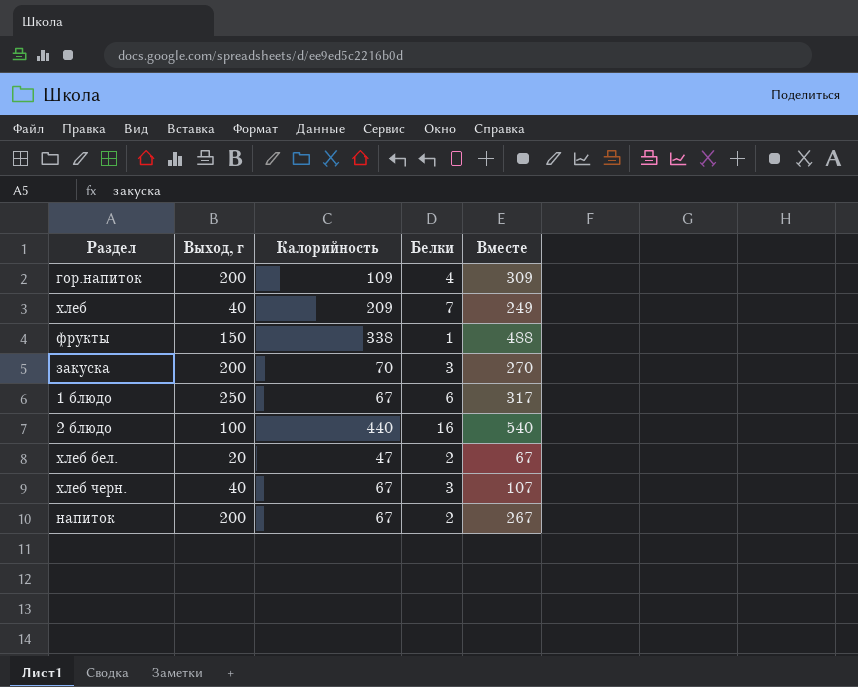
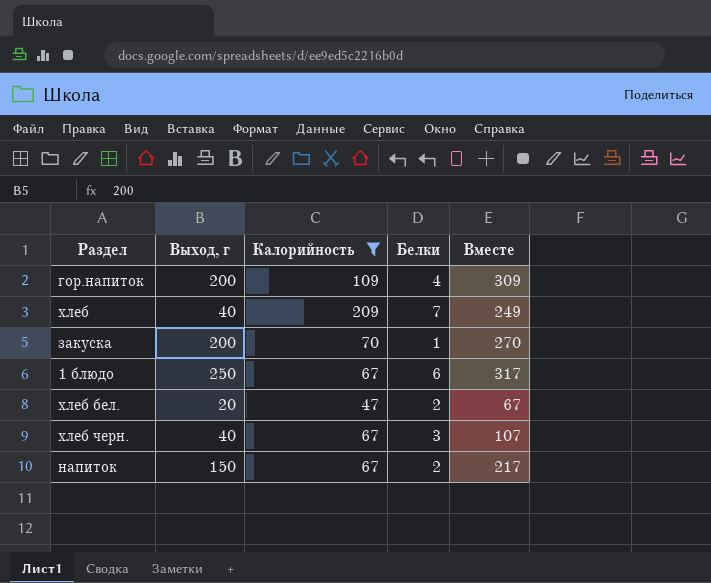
filter: none -> Калорийность <= 209
закуска | Белки: 3 -> 1
напиток | Выход, г: 200 -> 150
напиток | Вместе: 267 -> 217

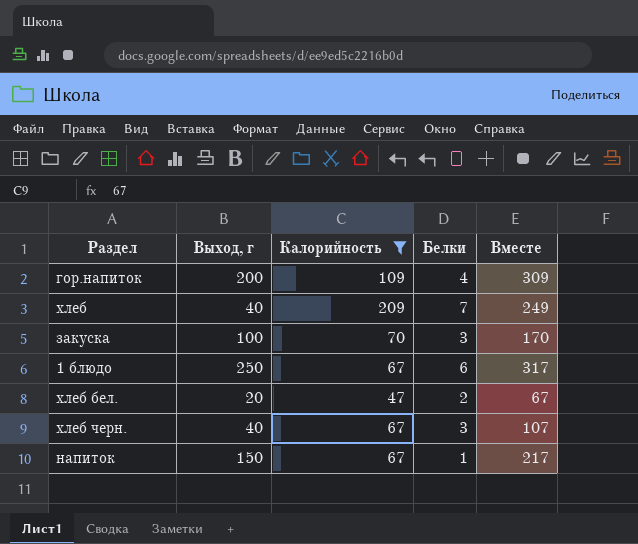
закуска | Выход, г: 200 -> 100
закуска | Белки: 1 -> 3
закуска | Вместе: 270 -> 170
напиток | Белки: 2 -> 1

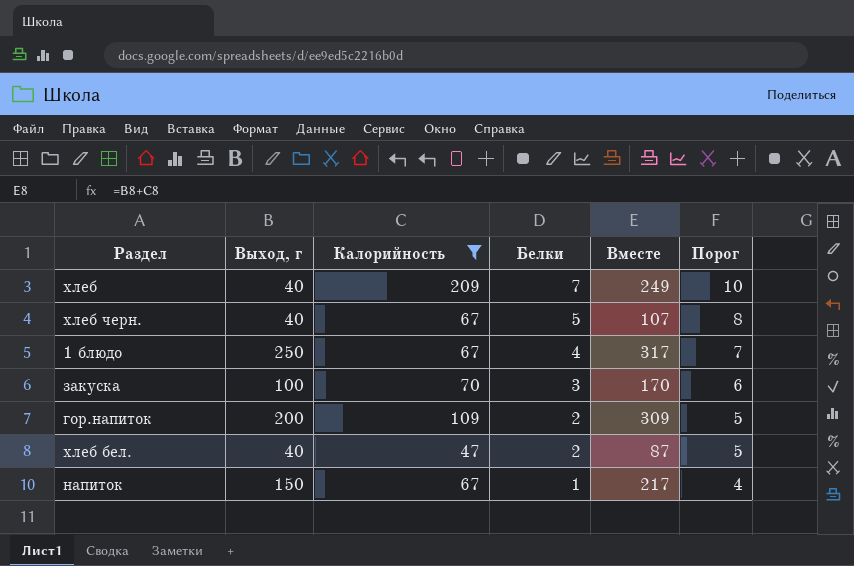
row order: none -> Белки descending
column Порог | formula: none -> [Белки] + 3
хлеб черн. | Белки: 3 -> 5
1 блюдо | Белки: 6 -> 4
гор.напиток | Белки: 4 -> 2
хлеб бел. | Выход, г: 20 -> 40
хлеб бел. | Вместе: 67 -> 87

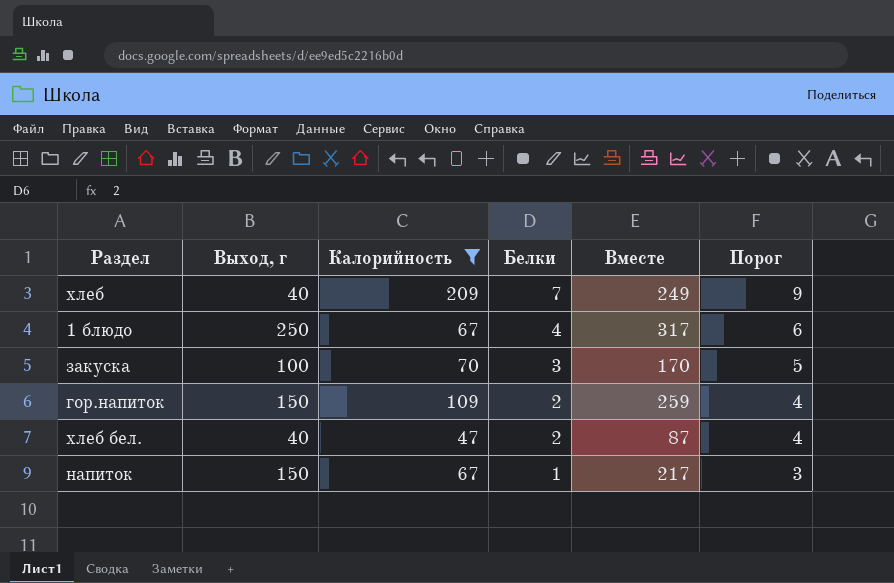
column Порог | formula: [Белки] + 3 -> [Белки] + 2
row хлеб черн.: 40 | 67 | 5 | 107 | 8 -> none
гор.напиток | Выход, г: 200 -> 150
гор.напиток | Вместе: 309 -> 259

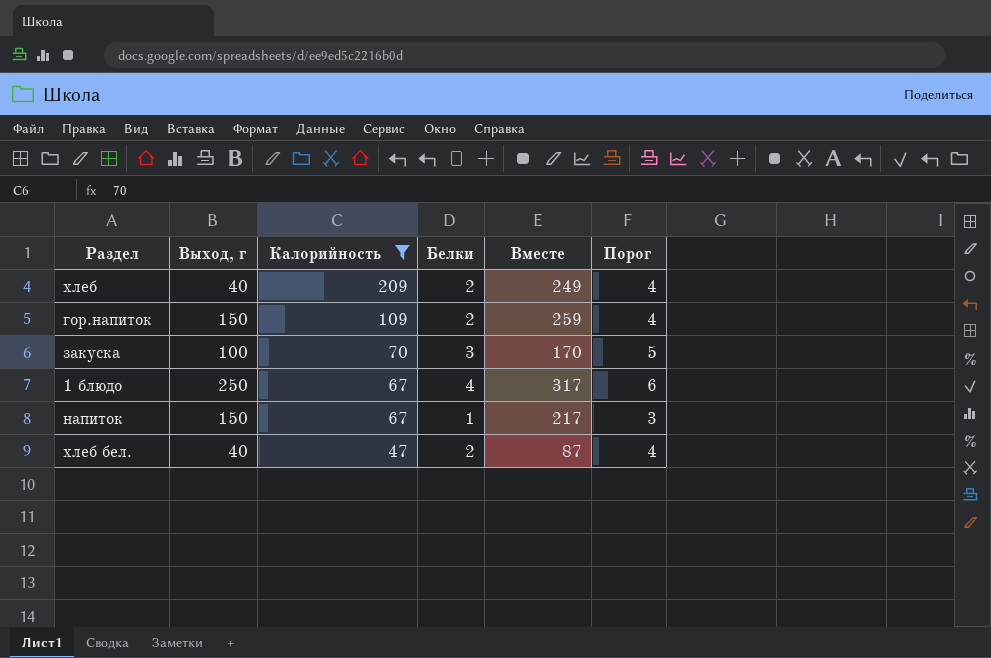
row order: Белки descending -> Калорийность descending
хлеб | Белки: 7 -> 2
хлеб | Порог: 9 -> 4

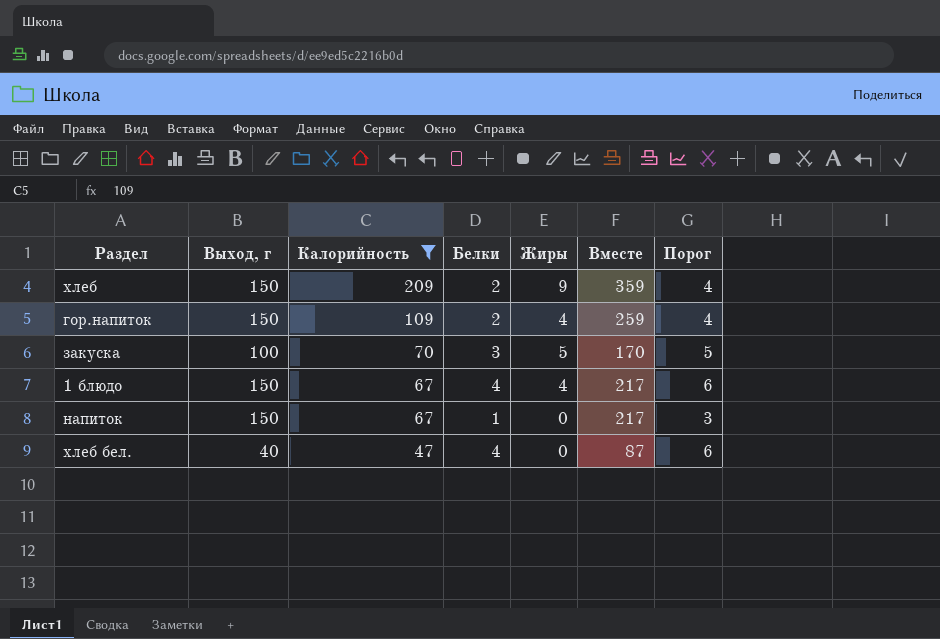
column Жиры | position: none -> 5
хлеб | Выход, г: 40 -> 150
хлеб | Вместе: 249 -> 359
1 блюдо | Выход, г: 250 -> 150
1 блюдо | Вместе: 317 -> 217
хлеб бел. | Белки: 2 -> 4
хлеб бел. | Порог: 4 -> 6

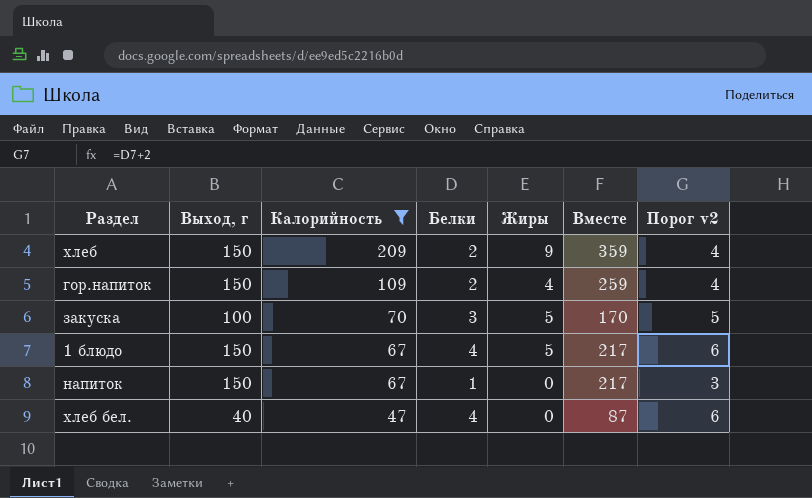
column name: Порог -> Порог v2
1 блюдо | Жиры: 4 -> 5

